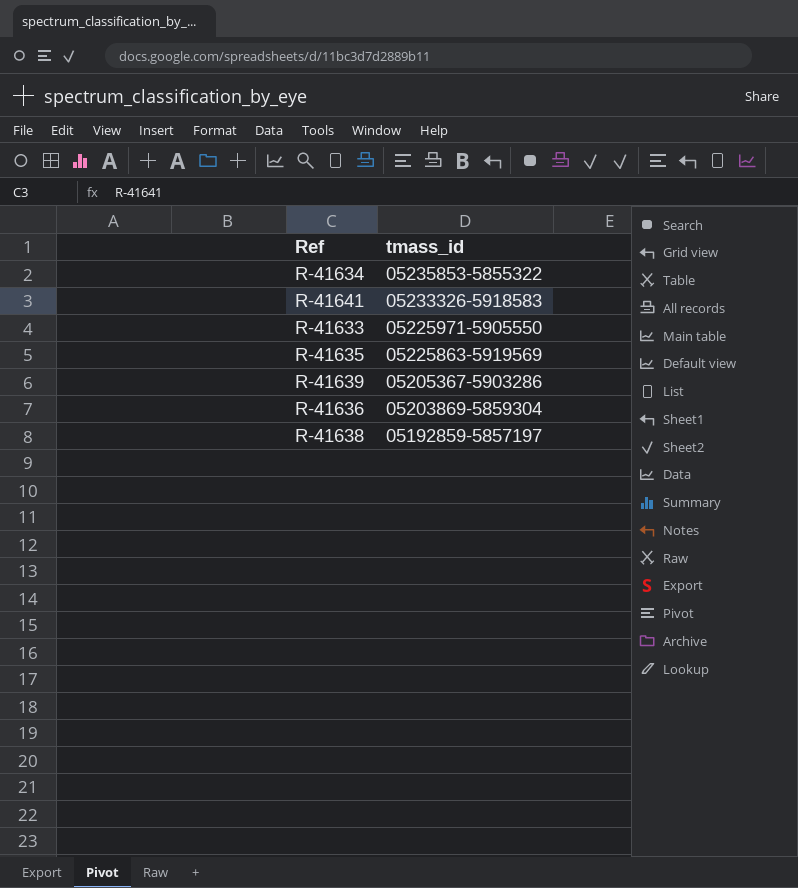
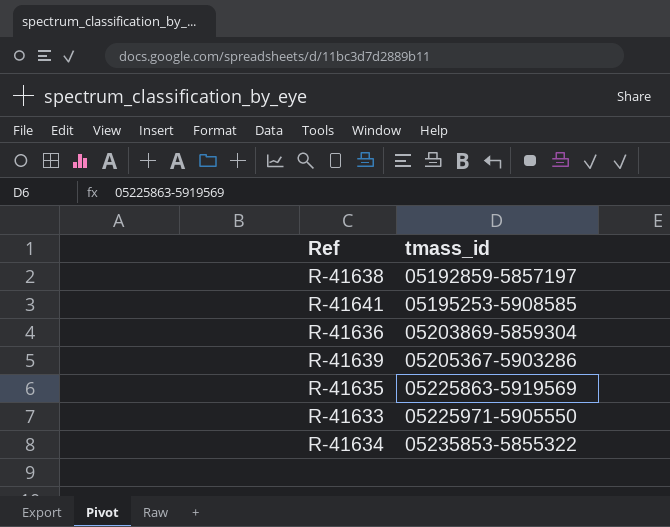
row order: tmass_id descending -> tmass_id ascending
R-41641 | tmass_id: 05233326-5918583 -> 05195253-5908585

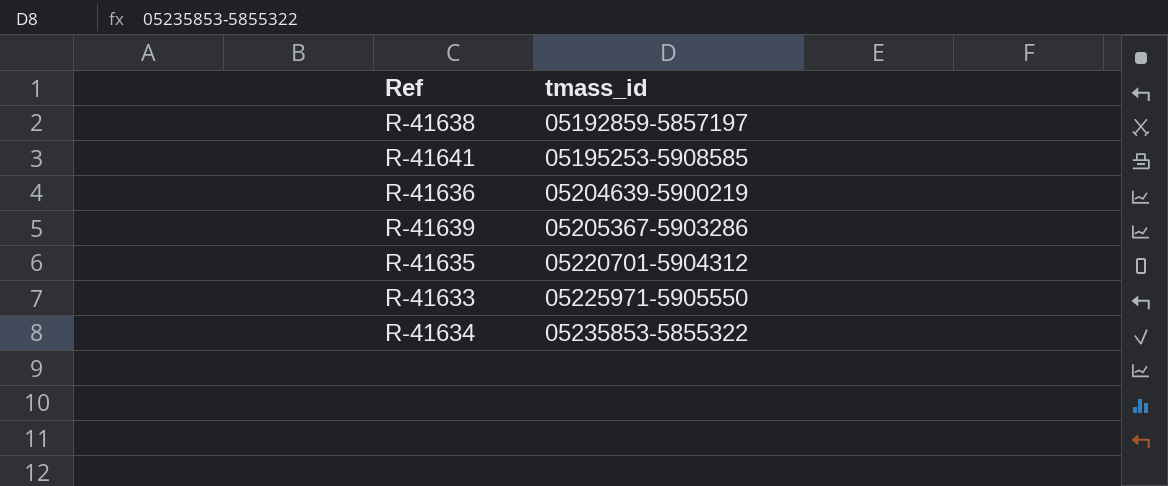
R-41636 | tmass_id: 05203869-5859304 -> 05204639-5900219
R-41635 | tmass_id: 05225863-5919569 -> 05220701-5904312

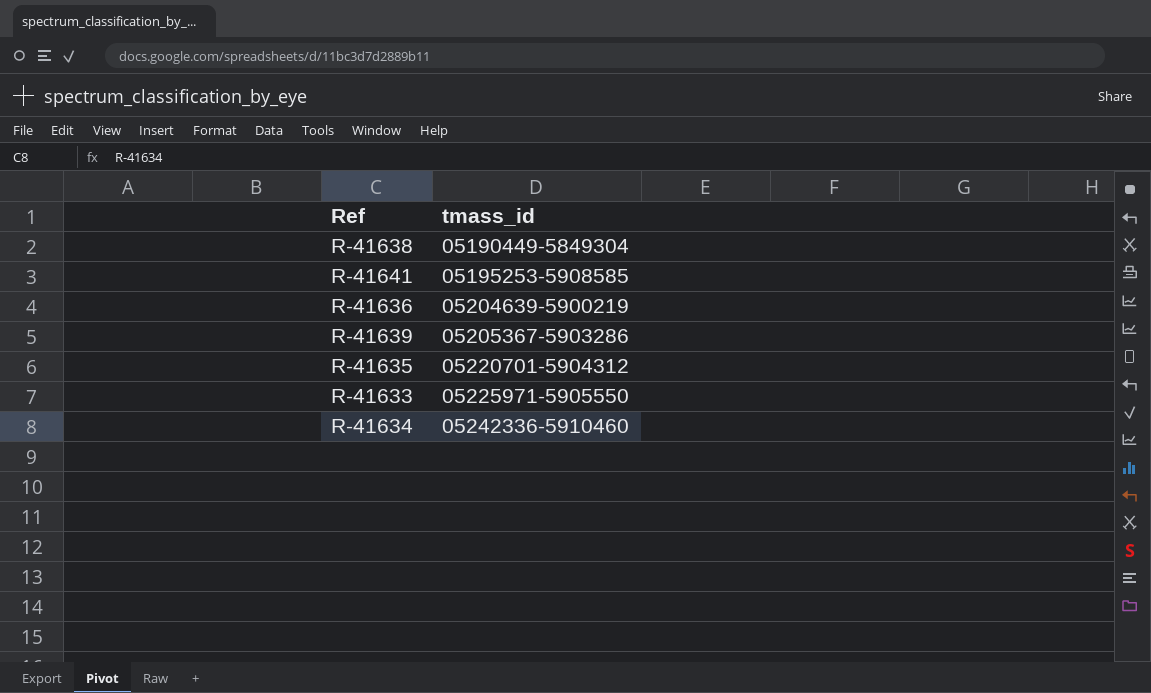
R-41638 | tmass_id: 05192859-5857197 -> 05190449-5849304
R-41634 | tmass_id: 05235853-5855322 -> 05242336-5910460

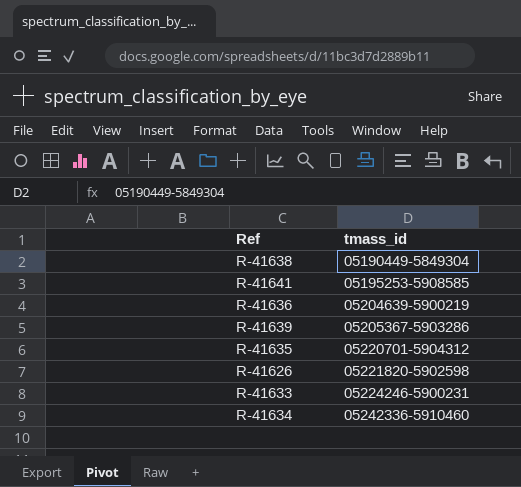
row R-41626: none -> 05221820-5902598
R-41633 | tmass_id: 05225971-5905550 -> 05224246-5900231

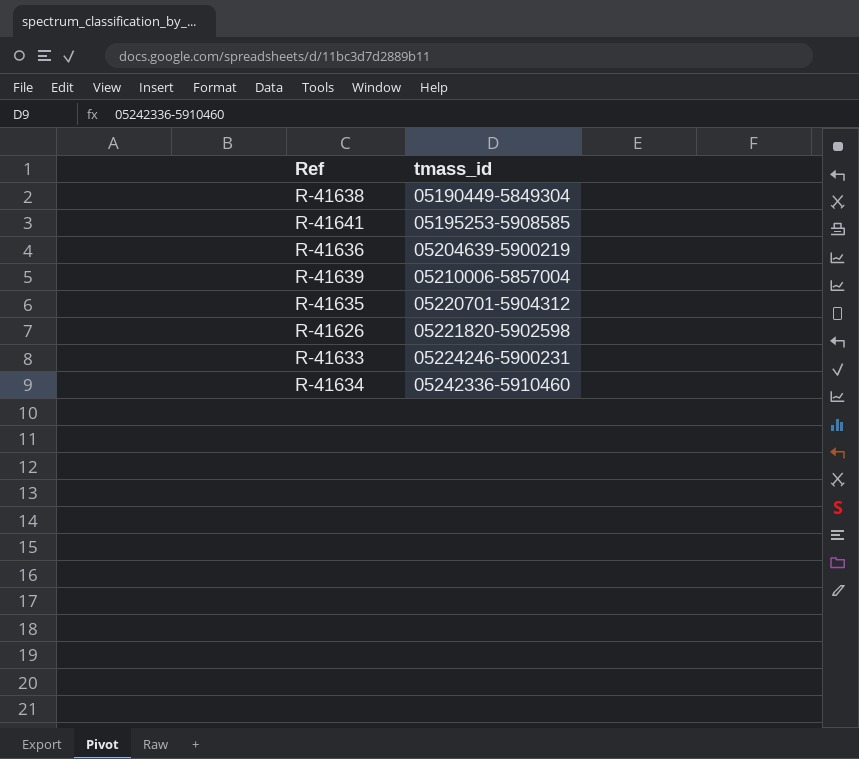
R-41639 | tmass_id: 05205367-5903286 -> 05210006-5857004

